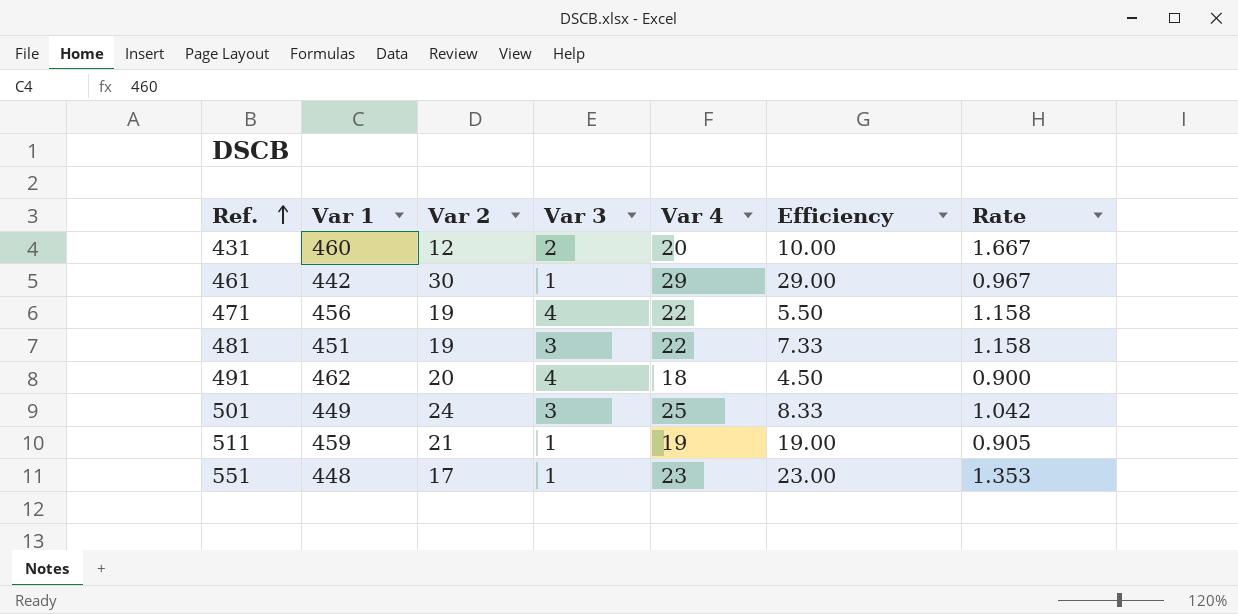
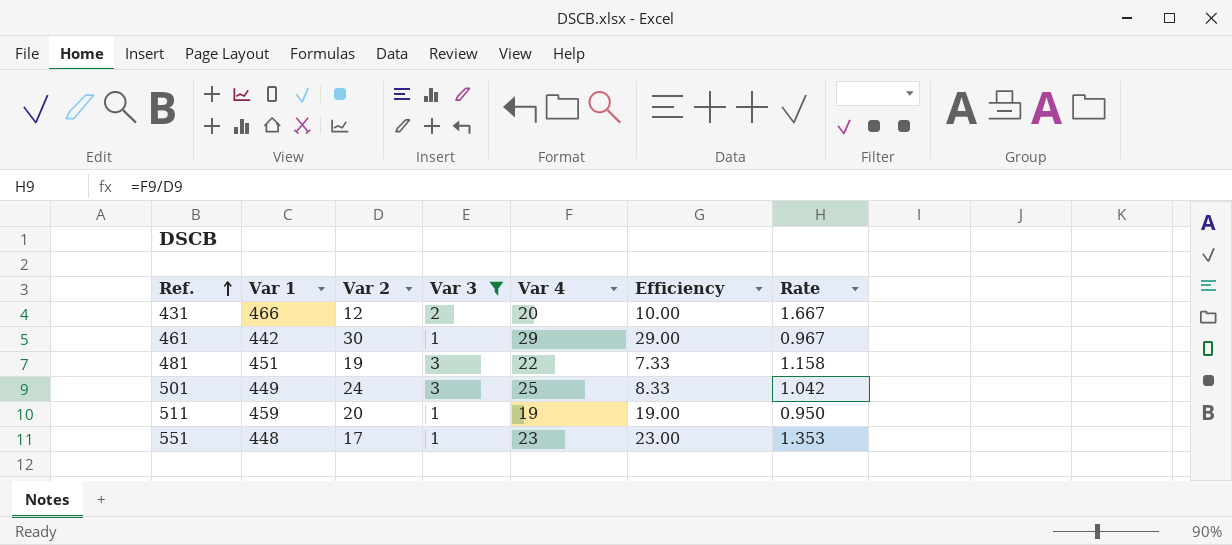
filter: none -> Var 3 != 4
431 | Var 1: 460 -> 466
511 | Var 2: 21 -> 20
511 | Rate: 0.905 -> 0.950

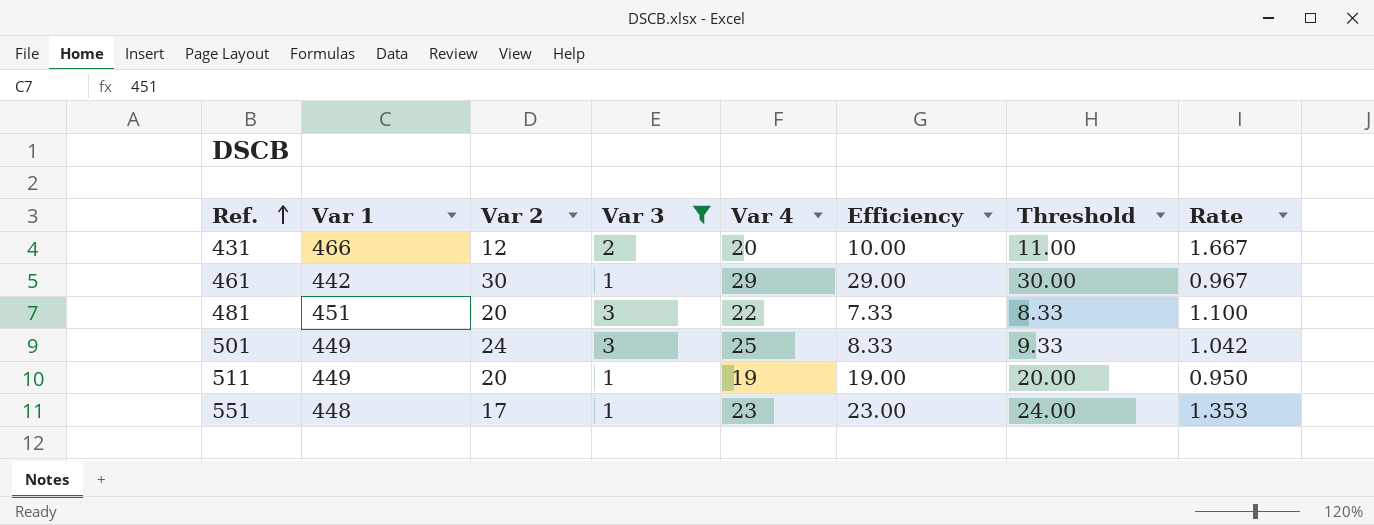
column Threshold | formula: none -> [Efficiency] + 1
481 | Var 2: 19 -> 20
481 | Rate: 1.158 -> 1.100
511 | Var 1: 459 -> 449

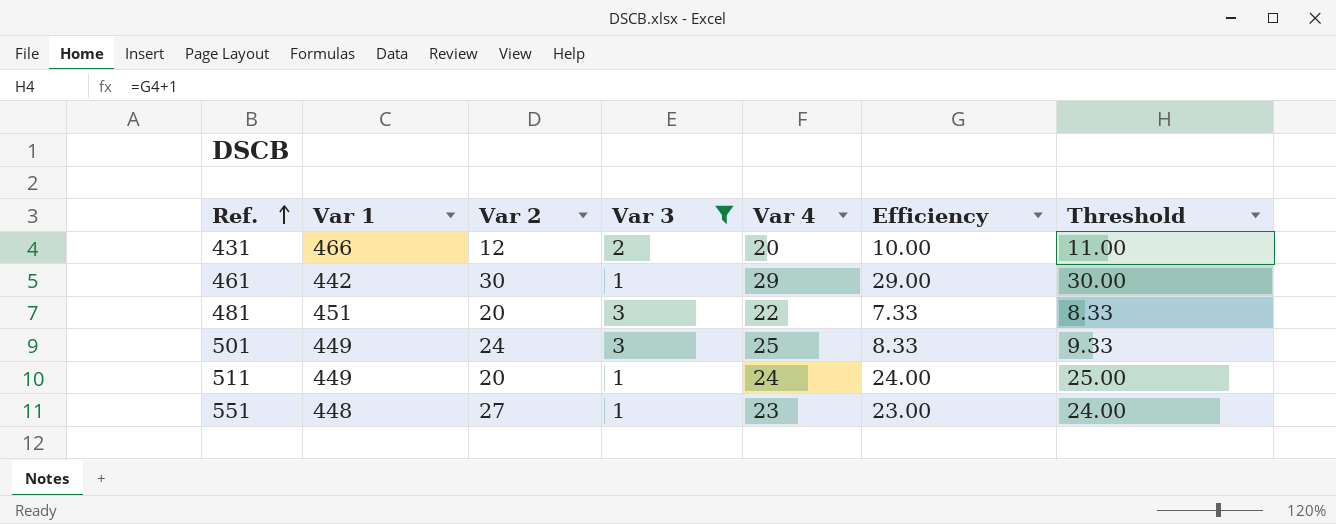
column Rate | formula: [Var 4] / [Var 2] -> none
511 | Var 4: 19 -> 24
511 | Efficiency: 19.00 -> 24.00
511 | Threshold: 20.00 -> 25.00
551 | Var 2: 17 -> 27

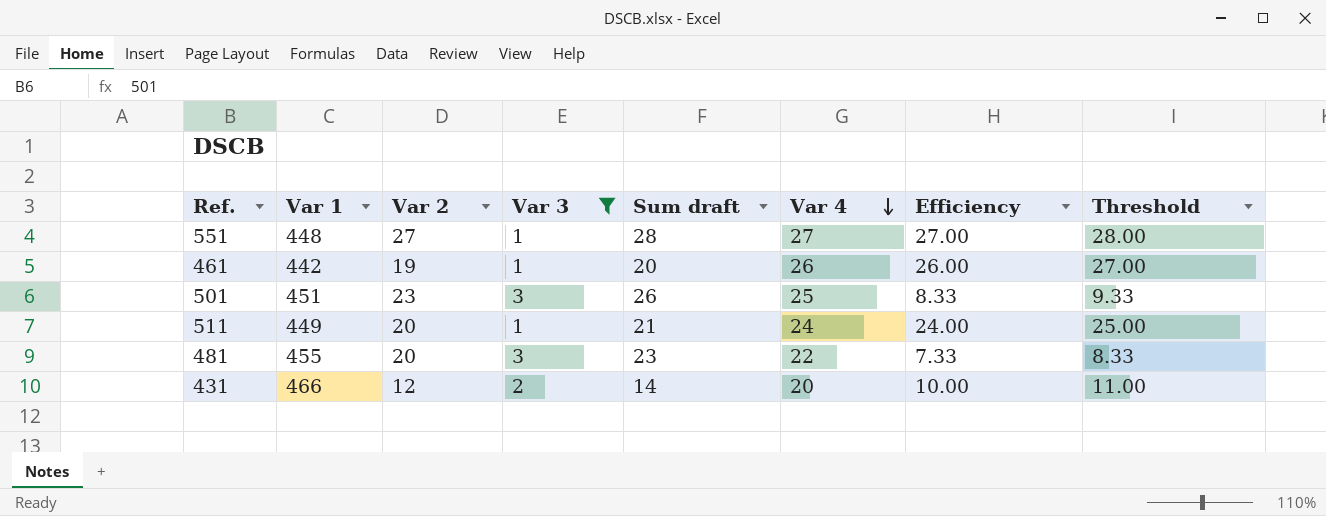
row order: Ref. ascending -> Var 4 descending
column Sum draft | formula: none -> [Var 2] + [Var 3]
551 | Var 4: 23 -> 27
551 | Efficiency: 23.00 -> 27.00
551 | Threshold: 24.00 -> 28.00
461 | Var 2: 30 -> 19
461 | Var 4: 29 -> 26
461 | Efficiency: 29.00 -> 26.00
461 | Threshold: 30.00 -> 27.00
501 | Var 1: 449 -> 451
501 | Var 2: 24 -> 23
481 | Var 1: 451 -> 455

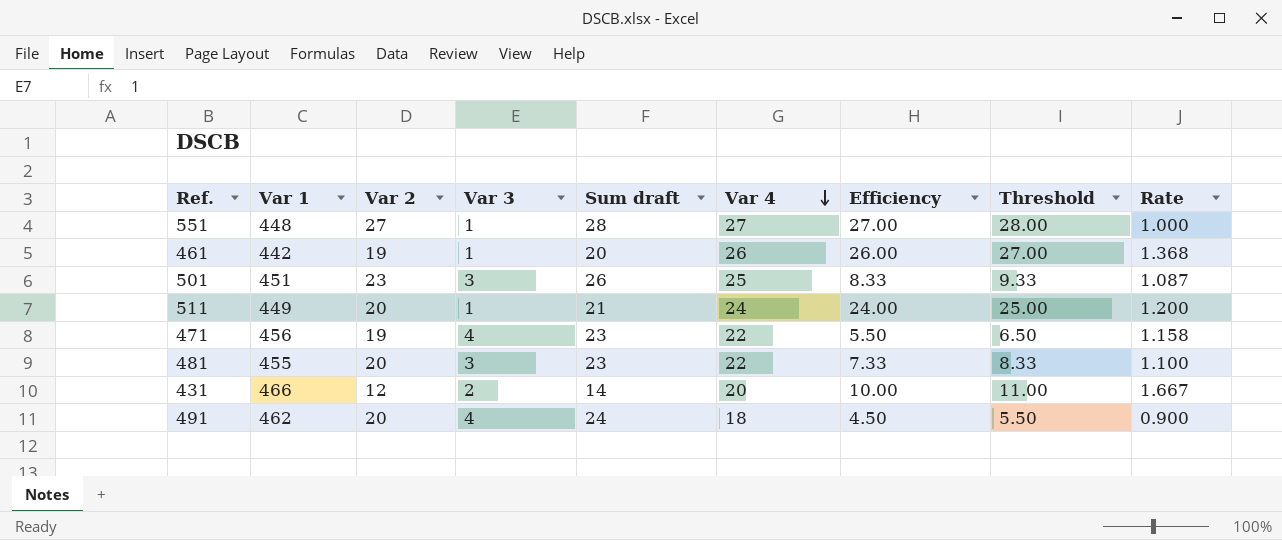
filter: Var 3 != 4 -> none
column Rate | formula: none -> [Var 4] / [Var 2]

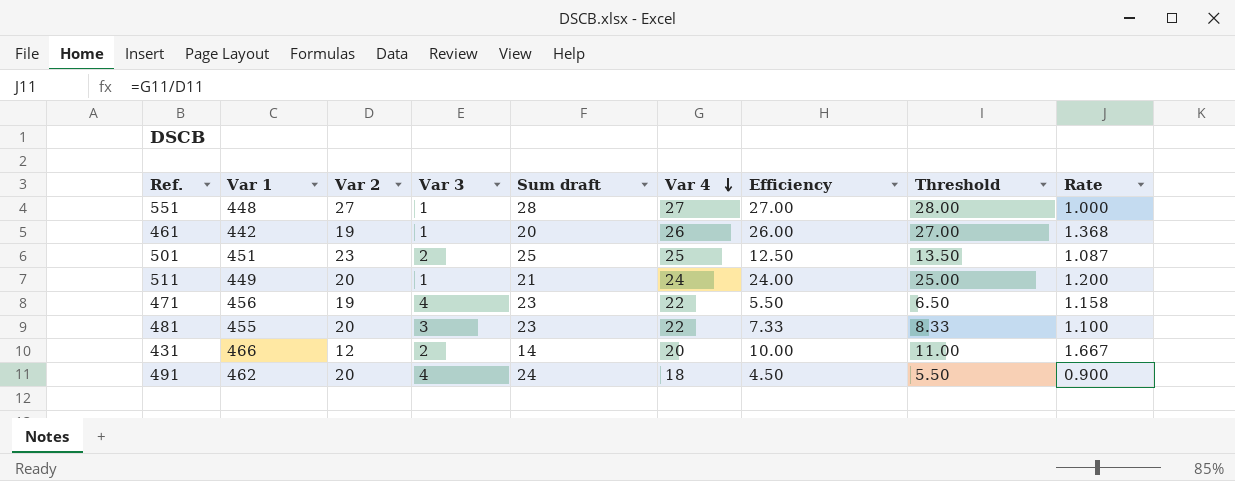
501 | Var 3: 3 -> 2
501 | Sum draft: 26 -> 25
501 | Efficiency: 8.33 -> 12.50
501 | Threshold: 9.33 -> 13.50

